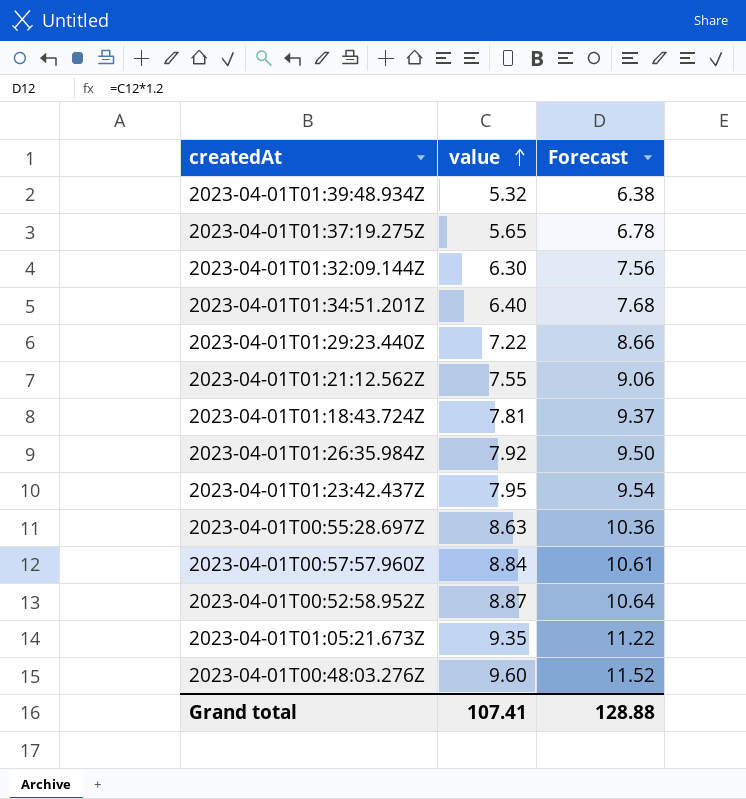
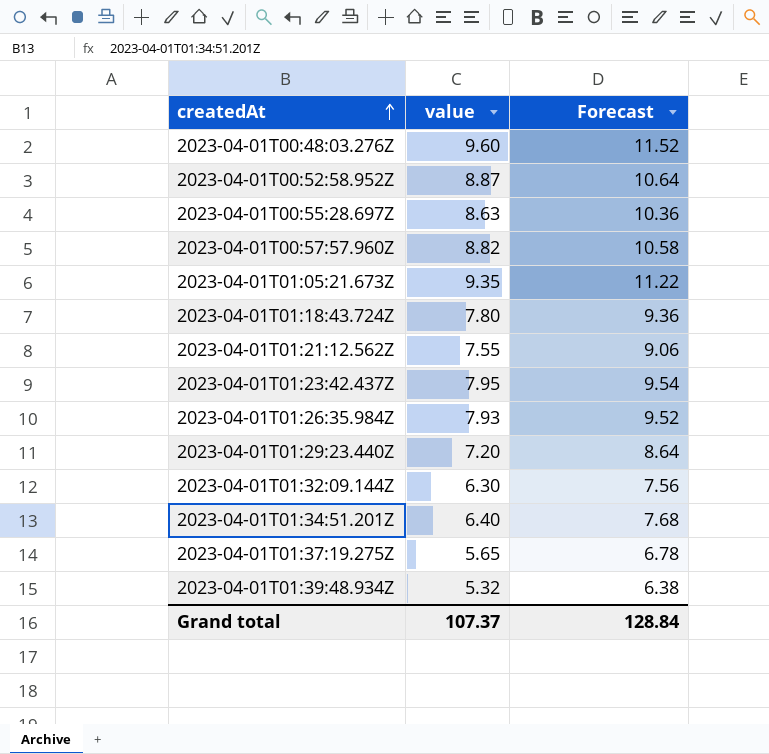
row order: value ascending -> createdAt ascending
2023-04-01T00:57:57.960Z | value: 8.84 -> 8.82
2023-04-01T00:57:57.960Z | Forecast: 10.61 -> 10.58
2023-04-01T01:18:43.724Z | value: 7.81 -> 7.80
2023-04-01T01:18:43.724Z | Forecast: 9.37 -> 9.36
2023-04-01T01:26:35.984Z | value: 7.92 -> 7.93
2023-04-01T01:26:35.984Z | Forecast: 9.50 -> 9.52
2023-04-01T01:29:23.440Z | value: 7.22 -> 7.20
2023-04-01T01:29:23.440Z | Forecast: 8.66 -> 8.64
Grand total | value: 107.41 -> 107.37
Grand total | Forecast: 128.88 -> 128.84

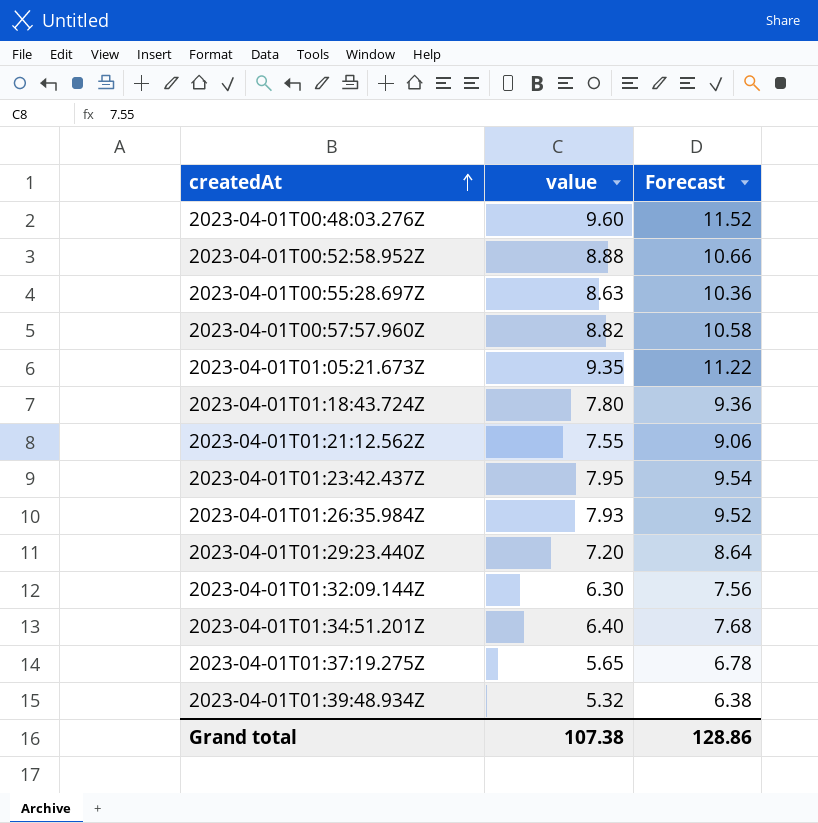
2023-04-01T00:52:58.952Z | value: 8.87 -> 8.88
2023-04-01T00:52:58.952Z | Forecast: 10.64 -> 10.66
Grand total | value: 107.37 -> 107.38
Grand total | Forecast: 128.84 -> 128.86

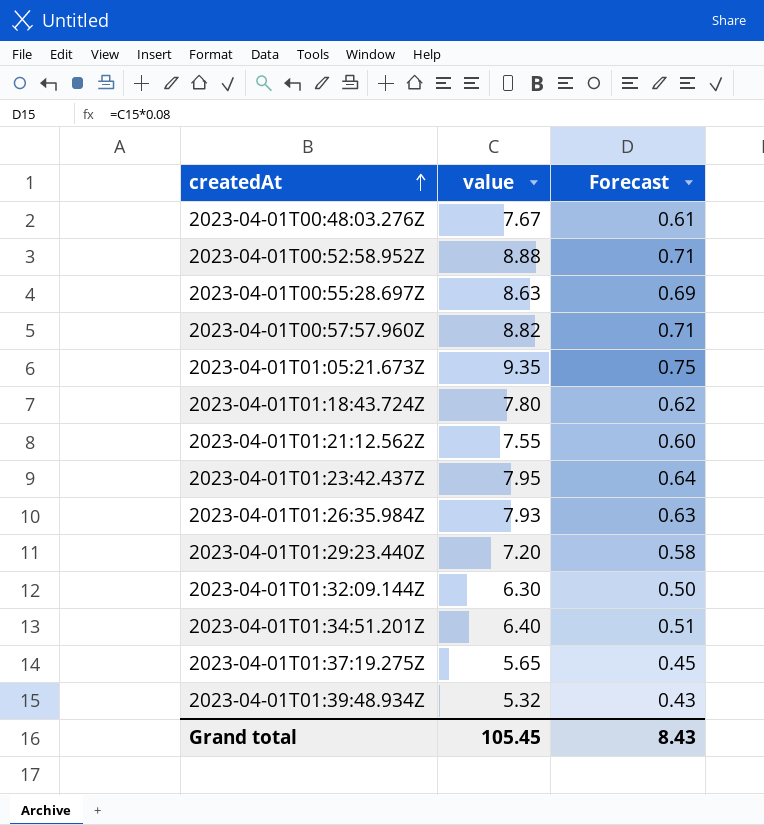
column Forecast | formula: [value] * 1.2 -> [value] * 0.08
2023-04-01T00:48:03.276Z | value: 9.60 -> 7.67
Grand total | value: 107.38 -> 105.45
Grand total | Forecast: 128.86 -> 8.43

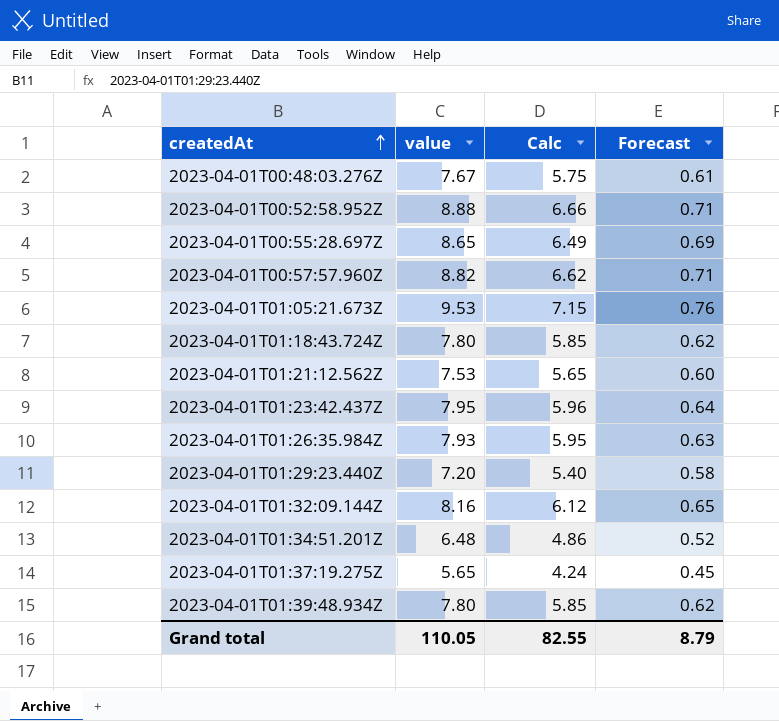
column Calc | formula: none -> [value] * 0.75
2023-04-01T00:55:28.697Z | value: 8.63 -> 8.65
2023-04-01T01:05:21.673Z | value: 9.35 -> 9.53
2023-04-01T01:05:21.673Z | Forecast: 0.75 -> 0.76
2023-04-01T01:21:12.562Z | value: 7.55 -> 7.53
2023-04-01T01:32:09.144Z | value: 6.30 -> 8.16
2023-04-01T01:32:09.144Z | Forecast: 0.50 -> 0.65
2023-04-01T01:34:51.201Z | value: 6.40 -> 6.48
2023-04-01T01:34:51.201Z | Forecast: 0.51 -> 0.52
2023-04-01T01:39:48.934Z | value: 5.32 -> 7.80
2023-04-01T01:39:48.934Z | Forecast: 0.43 -> 0.62
Grand total | value: 105.45 -> 110.05
Grand total | Forecast: 8.43 -> 8.79

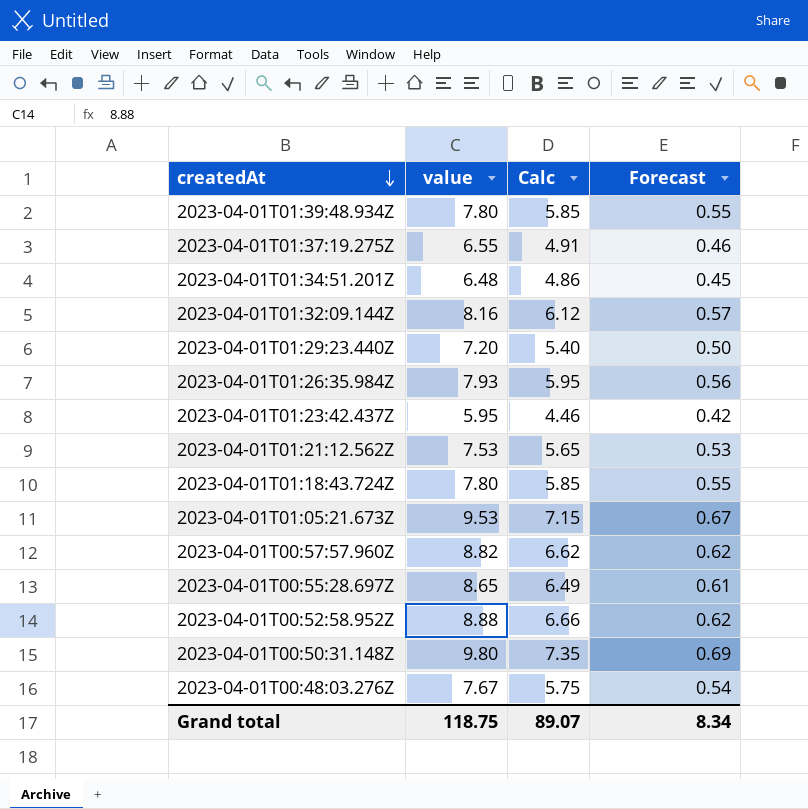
row order: createdAt ascending -> createdAt descending
column Forecast | formula: [value] * 0.08 -> [value] * 0.07
2023-04-01T01:37:19.275Z | value: 5.65 -> 6.55
2023-04-01T01:37:19.275Z | Calc: 4.24 -> 4.91
2023-04-01T01:23:42.437Z | value: 7.95 -> 5.95
2023-04-01T01:23:42.437Z | Calc: 5.96 -> 4.46
row 2023-04-01T00:50:31.148Z: none -> 9.80 | 7.35 | 0.69
Grand total | value: 110.05 -> 118.75
Grand total | Calc: 82.55 -> 89.07
Grand total | Forecast: 8.79 -> 8.34

